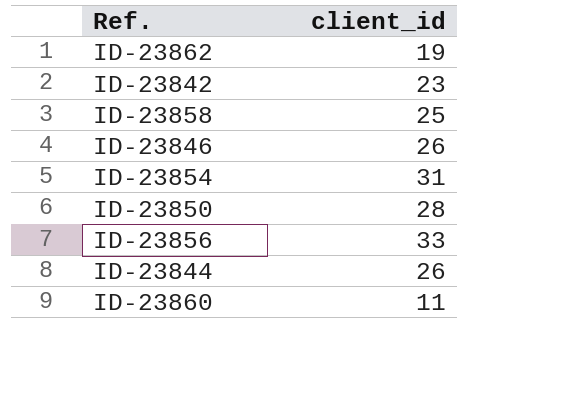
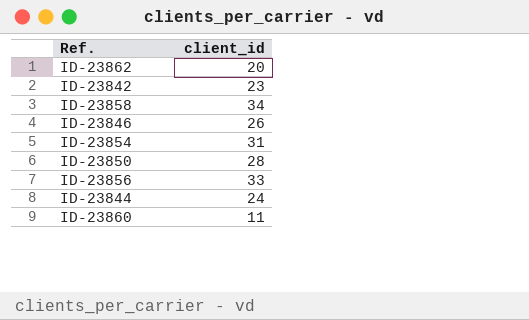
ID-23862 | client_id: 19 -> 20
ID-23858 | client_id: 25 -> 34
ID-23844 | client_id: 26 -> 24

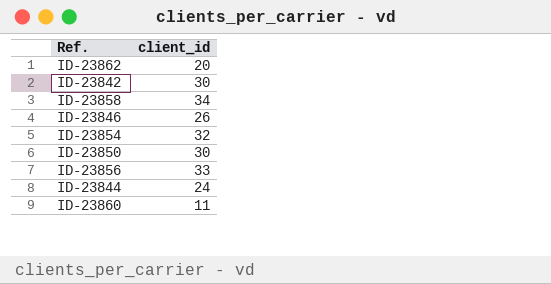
ID-23842 | client_id: 23 -> 30
ID-23854 | client_id: 31 -> 32
ID-23850 | client_id: 28 -> 30

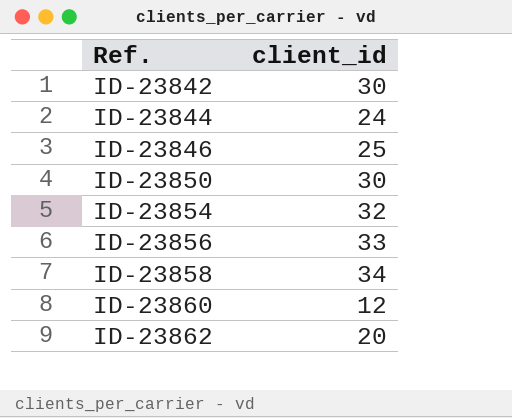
row order: none -> Ref. ascending
ID-23846 | client_id: 26 -> 25
ID-23860 | client_id: 11 -> 12

